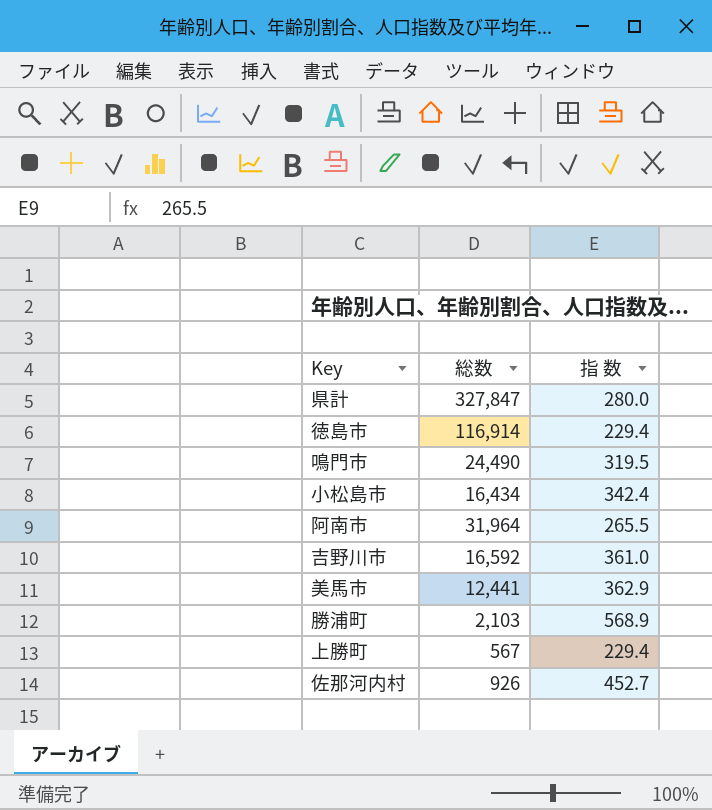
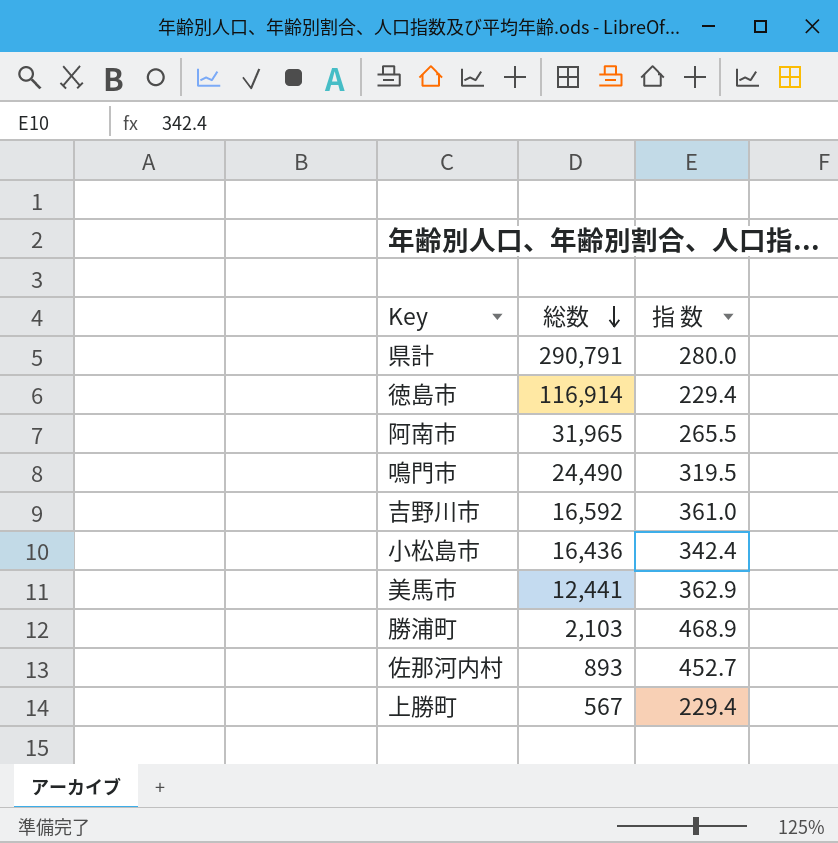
row order: none -> 総数 descending
県計 | 総数: 327,847 -> 290,791
阿南市 | 総数: 31,964 -> 31,965
小松島市 | 総数: 16,434 -> 16,436
勝浦町 | 指 数: 568.9 -> 468.9
佐那河内村 | 総数: 926 -> 893

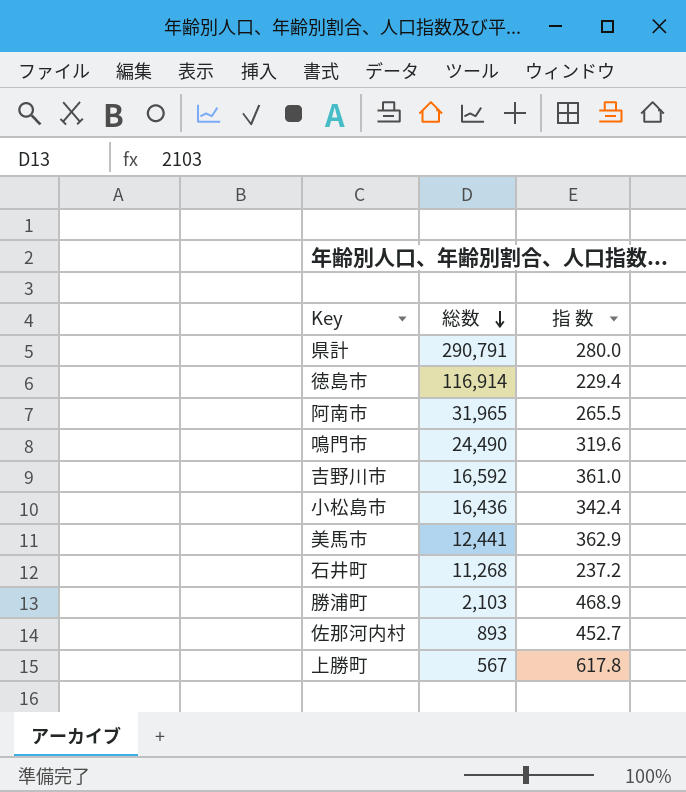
鳴門市 | 指 数: 319.5 -> 319.6
row 石井町: none -> 11,268 | 237.2
上勝町 | 指 数: 229.4 -> 617.8

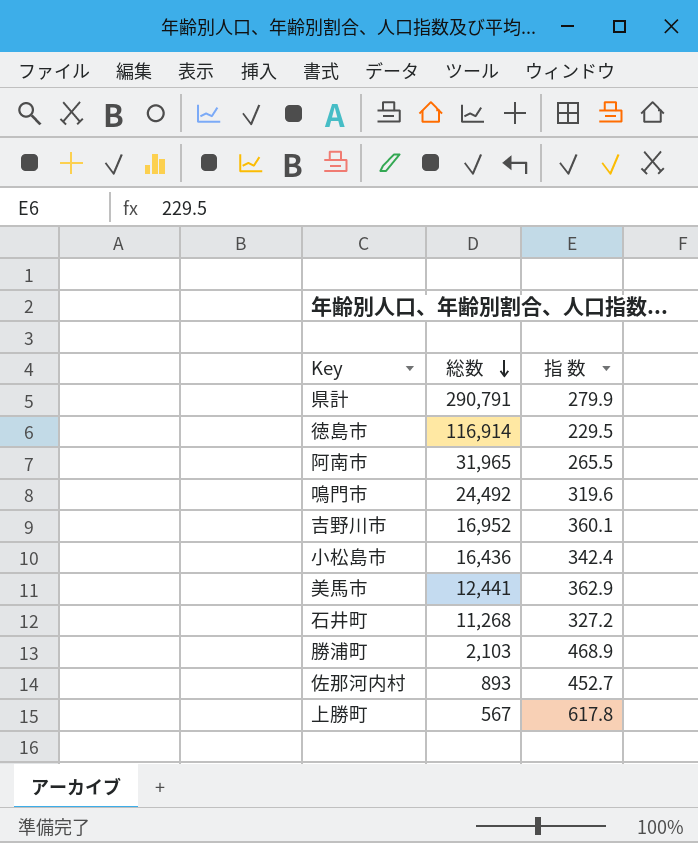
県計 | 指 数: 280.0 -> 279.9
徳島市 | 指 数: 229.4 -> 229.5
鳴門市 | 総数: 24,490 -> 24,492
吉野川市 | 総数: 16,592 -> 16,952
吉野川市 | 指 数: 361.0 -> 360.1
石井町 | 指 数: 237.2 -> 327.2

